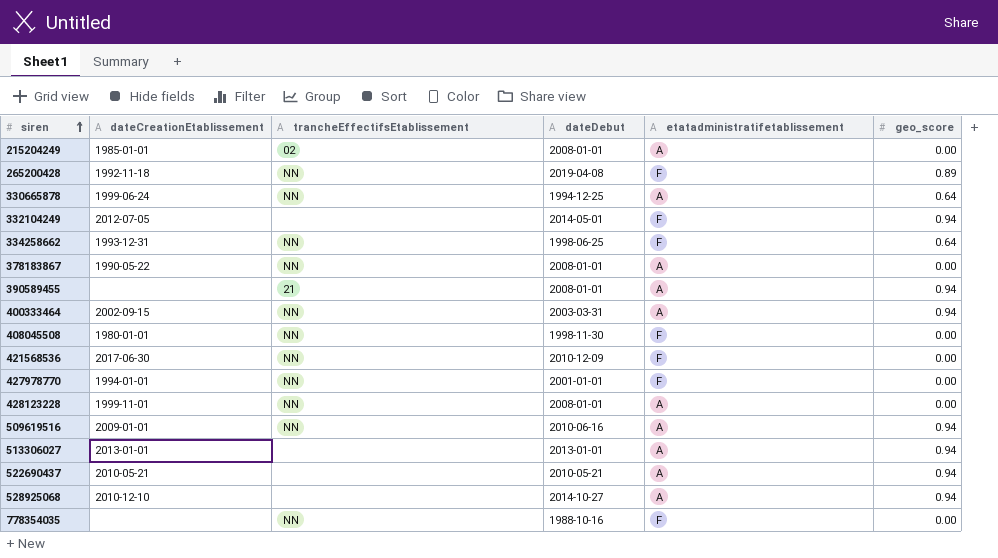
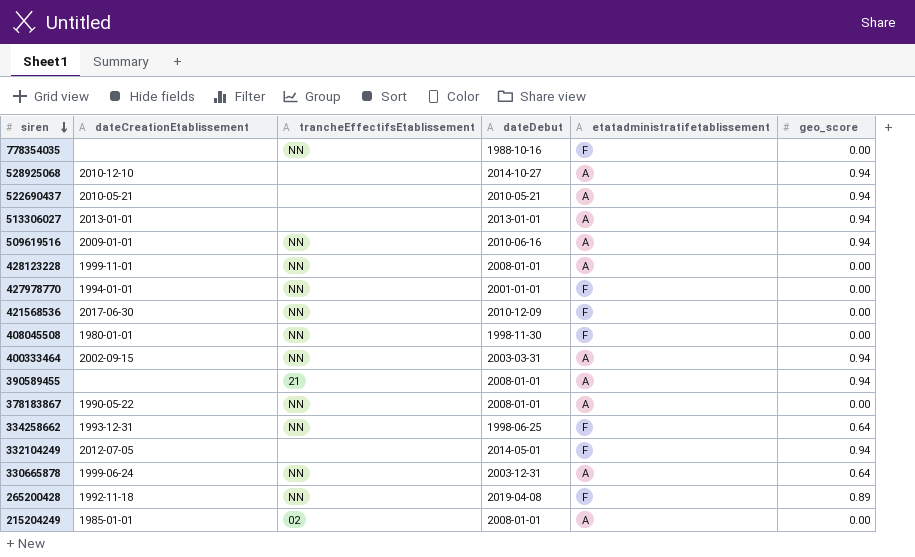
row order: siren ascending -> siren descending
330665878 | dateDebut: 1994-12-25 -> 2003-12-31

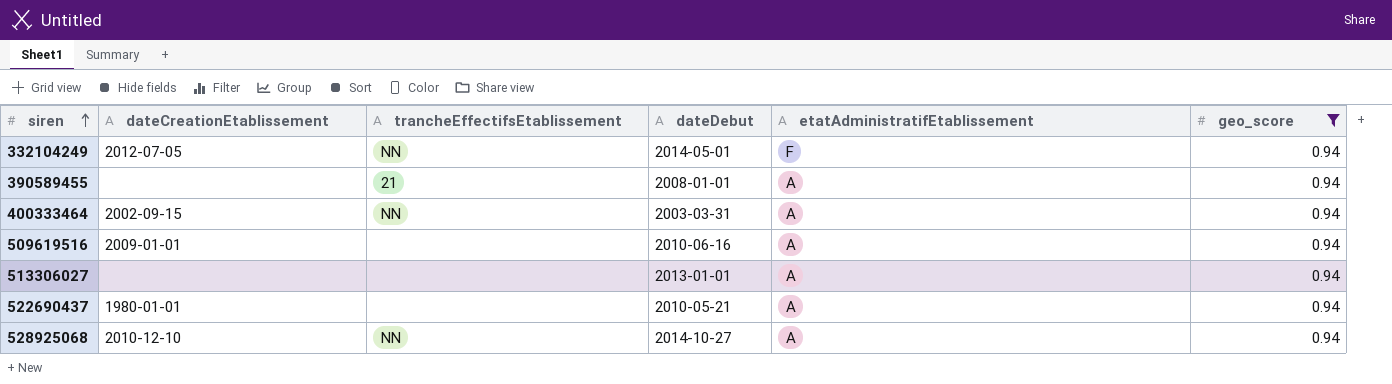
filter: none -> geo_score = 0.94
row order: siren descending -> siren ascending
column name: etatadministratifetablissement -> etatAdministratifEtablissement
332104249 | trancheEffectifsEtablissement: none -> NN
509619516 | trancheEffectifsEtablissement: NN -> none
513306027 | dateCreationEtablissement: 2013-01-01 -> none
522690437 | dateCreationEtablissement: 2010-05-21 -> 1980-01-01
528925068 | trancheEffectifsEtablissement: none -> NN

